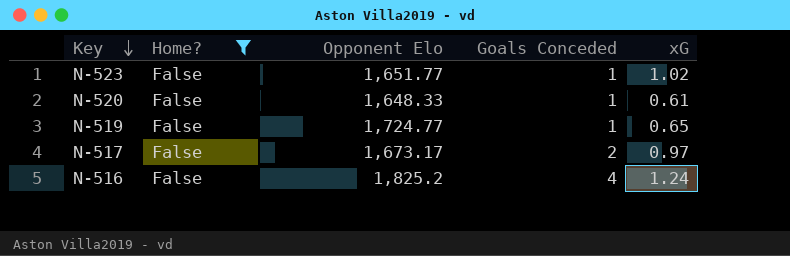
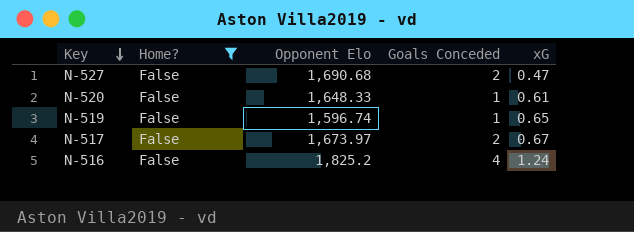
row N-523: False | 1,651.77 | 1 | 1.02 -> none
row N-527: none -> False | 1,690.68 | 2 | 0.47
N-519 | Opponent Elo: 1,724.77 -> 1,596.74
N-517 | Opponent Elo: 1,673.17 -> 1,673.97
N-517 | xG: 0.97 -> 0.67

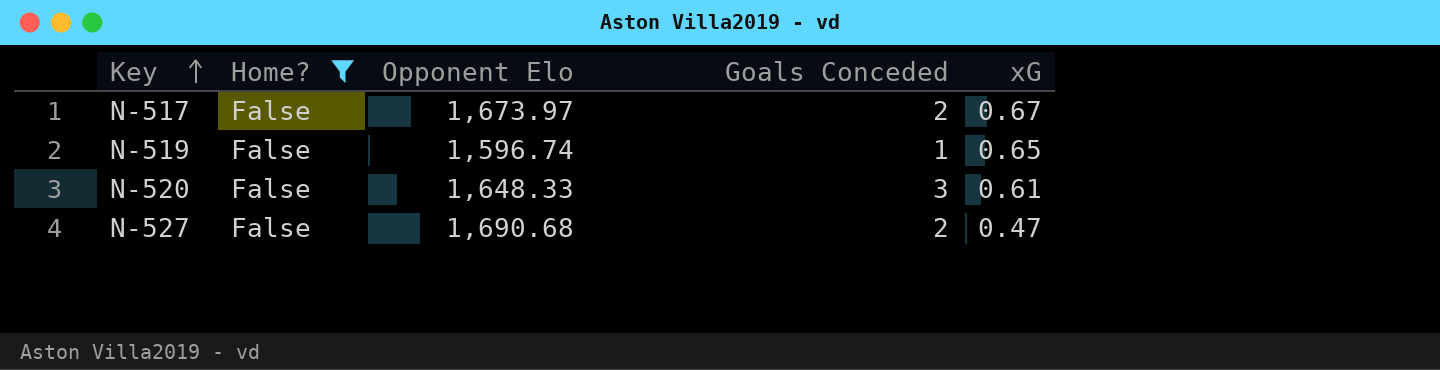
row order: Key descending -> Key ascending
row N-516: False | 1,825.2 | 4 | 1.24 -> none
N-520 | Goals Conceded: 1 -> 3

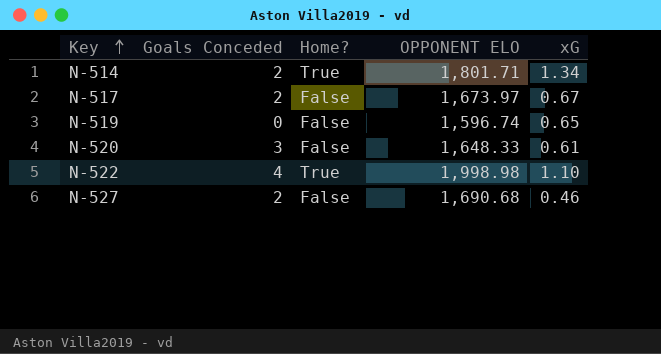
filter: Home? = False -> none
column Goals Conceded | position: 4 -> 2
column name: Opponent Elo -> OPPONENT ELO
N-519 | Goals Conceded: 1 -> 0
N-527 | xG: 0.47 -> 0.46

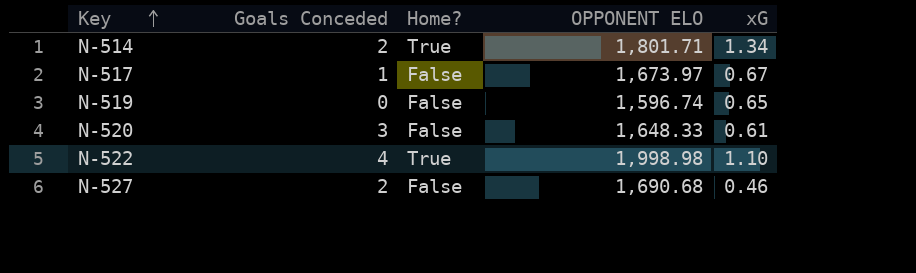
N-517 | Goals Conceded: 2 -> 1

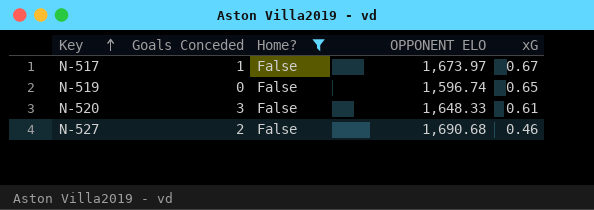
filter: none -> Home? = False

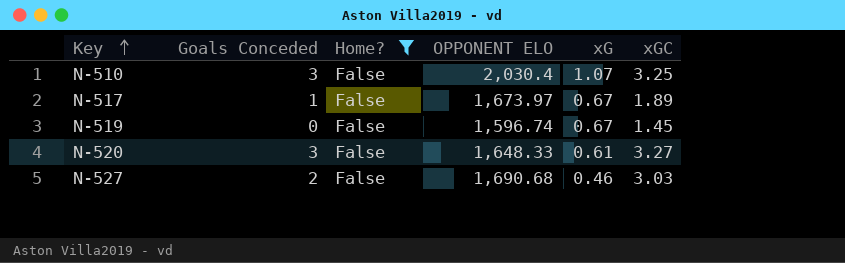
column xGC | position: none -> 6
row N-510: none -> 3 | False | 2,030.4 | 1.07 | 3.25
N-519 | xG: 0.65 -> 0.67

